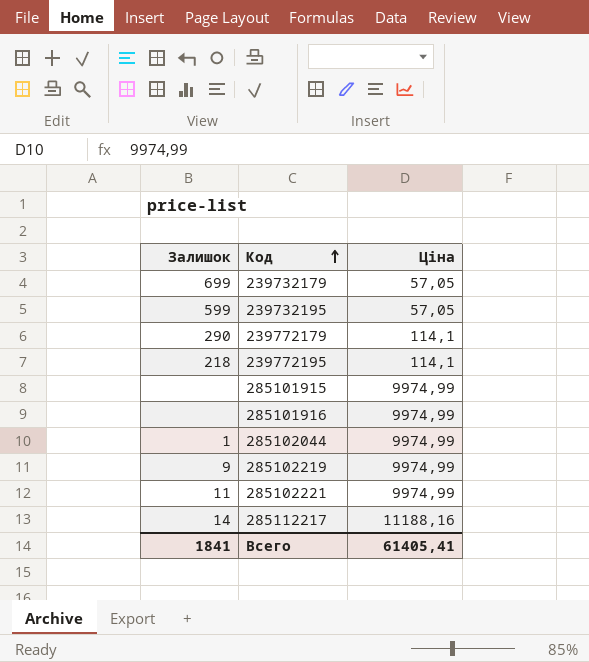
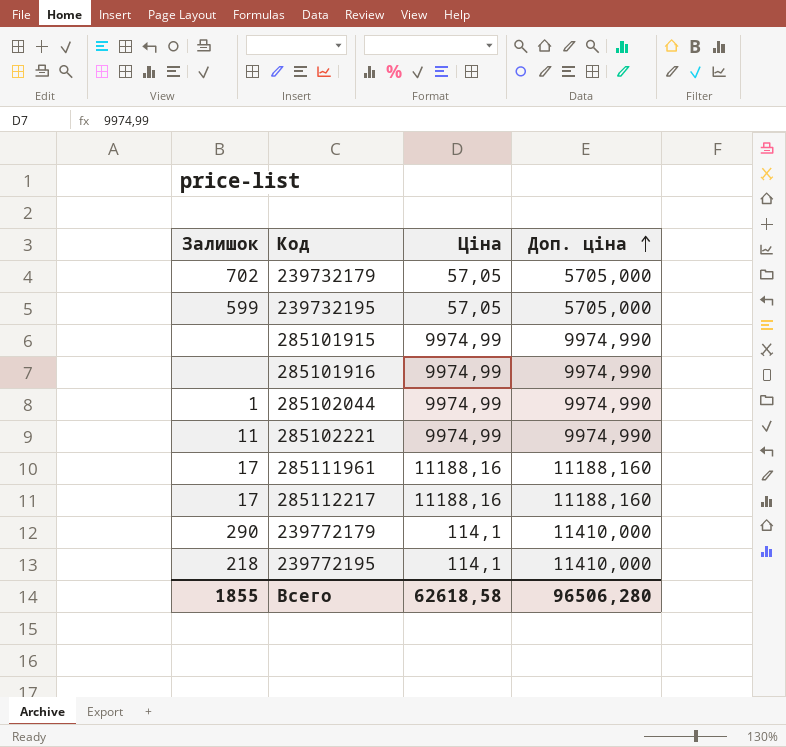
row order: Код ascending -> Доп. ціна ascending
column Доп. ціна | position: none -> 4
row 285102219: 9 | 9974,99 -> none
239732179 | Залишок: 699 -> 702
row 285111961: none -> 17 | 11188,16 | 11188,160
285112217 | Залишок: 14 -> 17
Всего | Залишок: 1841 -> 1855
Всего | Ціна: 61405,41 -> 62618,58

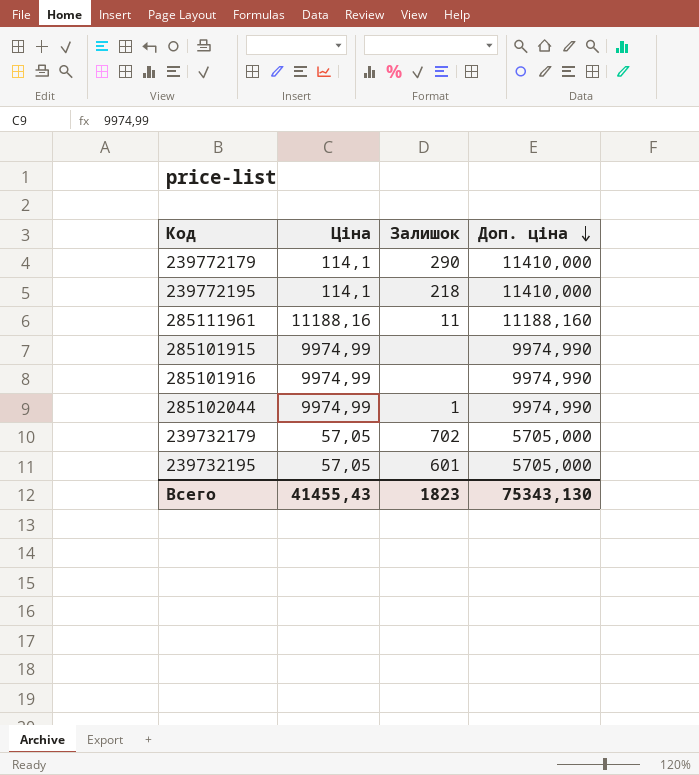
row order: Доп. ціна ascending -> Доп. ціна descending
column Залишок | position: 1 -> 3
row 285102221: 11 | 9974,99 | 9974,990 -> none
row 285112217: 17 | 11188,16 | 11188,160 -> none
285111961 | Залишок: 17 -> 11
239732195 | Залишок: 599 -> 601
Всего | Ціна: 62618,58 -> 41455,43
Всего | Залишок: 1855 -> 1823
Всего | Доп. ціна: 96506,280 -> 75343,130

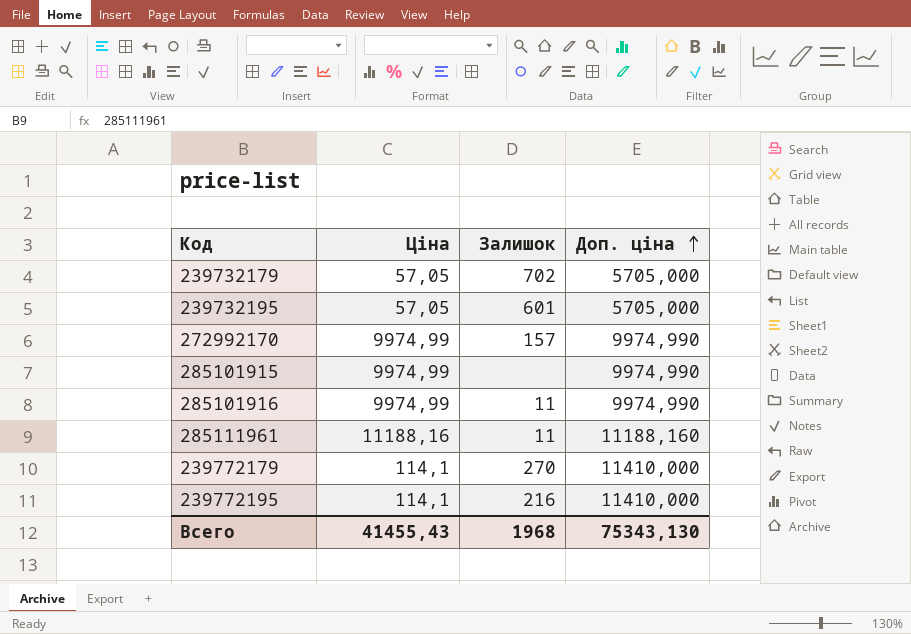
row order: Доп. ціна descending -> Доп. ціна ascending
row 285102044: 9974,99 | 1 | 9974,990 -> none
row 272992170: none -> 9974,99 | 157 | 9974,990
285101916 | Залишок: none -> 11
239772179 | Залишок: 290 -> 270
239772195 | Залишок: 218 -> 216
Всего | Залишок: 1823 -> 1968

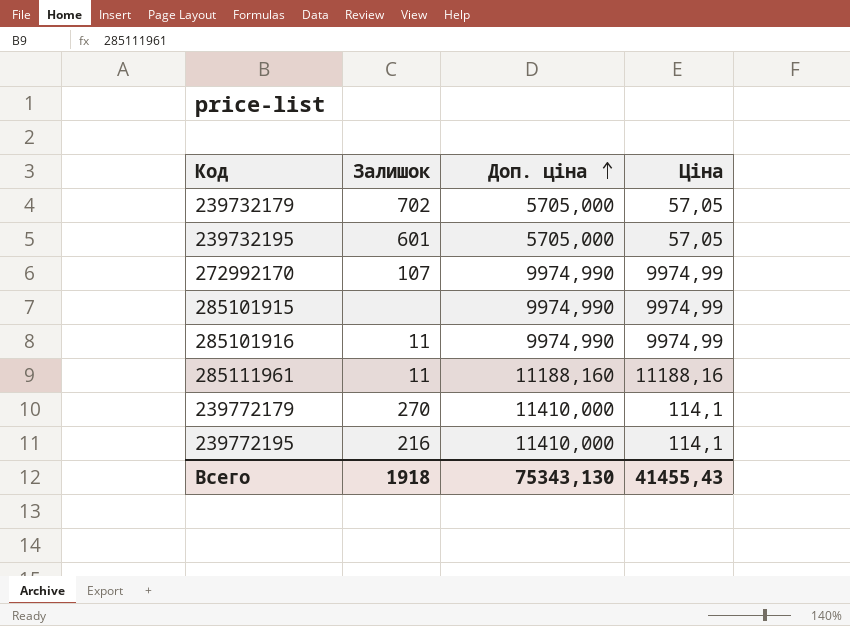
column Ціна | position: 2 -> 4
272992170 | Залишок: 157 -> 107
Всего | Залишок: 1968 -> 1918

